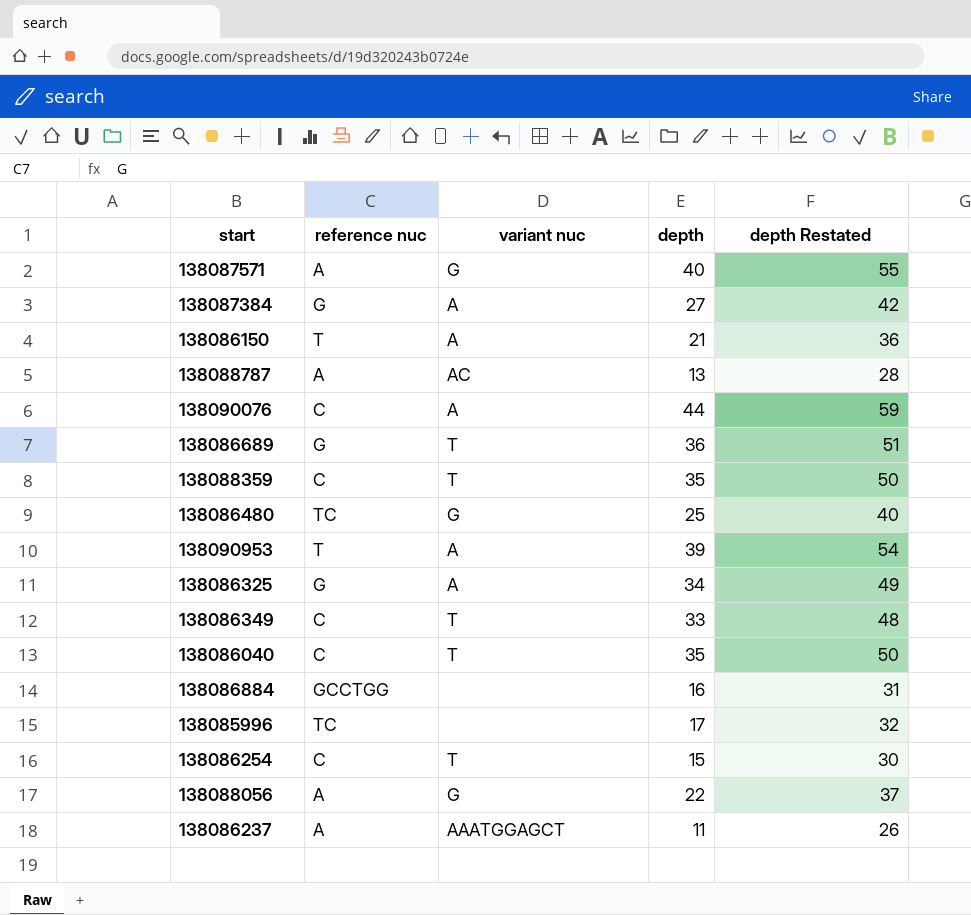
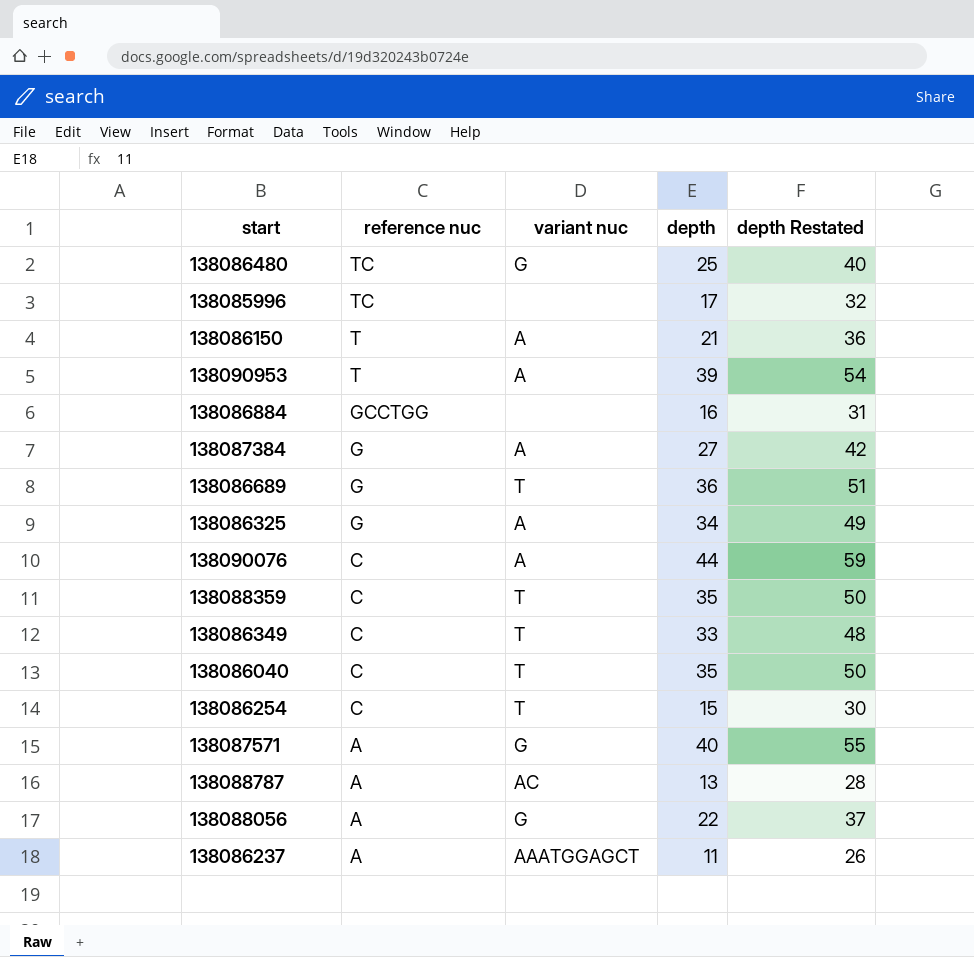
row order: none -> reference nuc descending

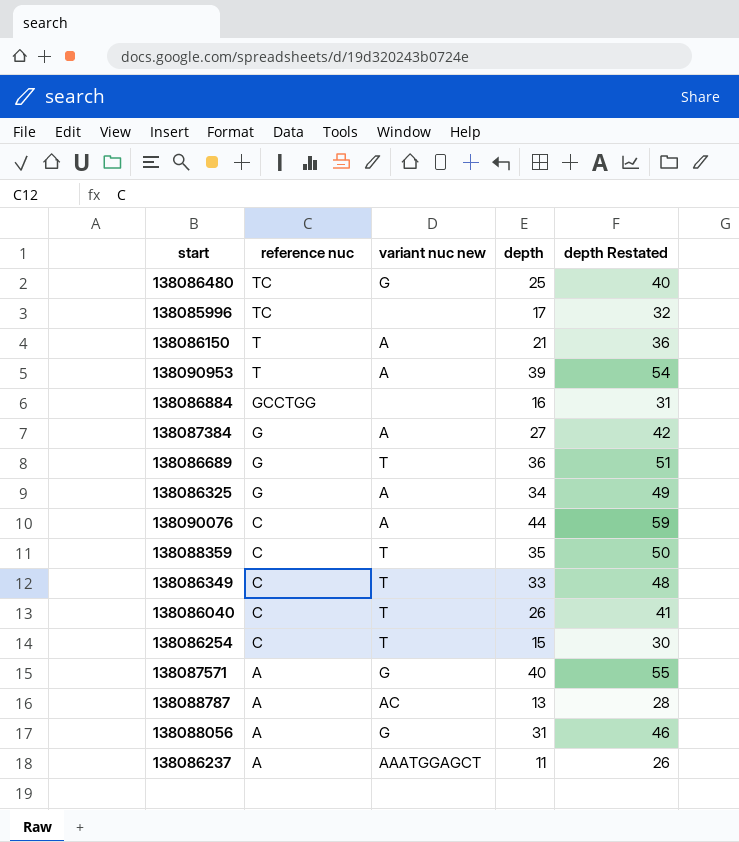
column name: variant nuc -> variant nuc new
138086040 | depth: 35 -> 26
138086040 | depth Restated: 50 -> 41
138088056 | depth: 22 -> 31
138088056 | depth Restated: 37 -> 46

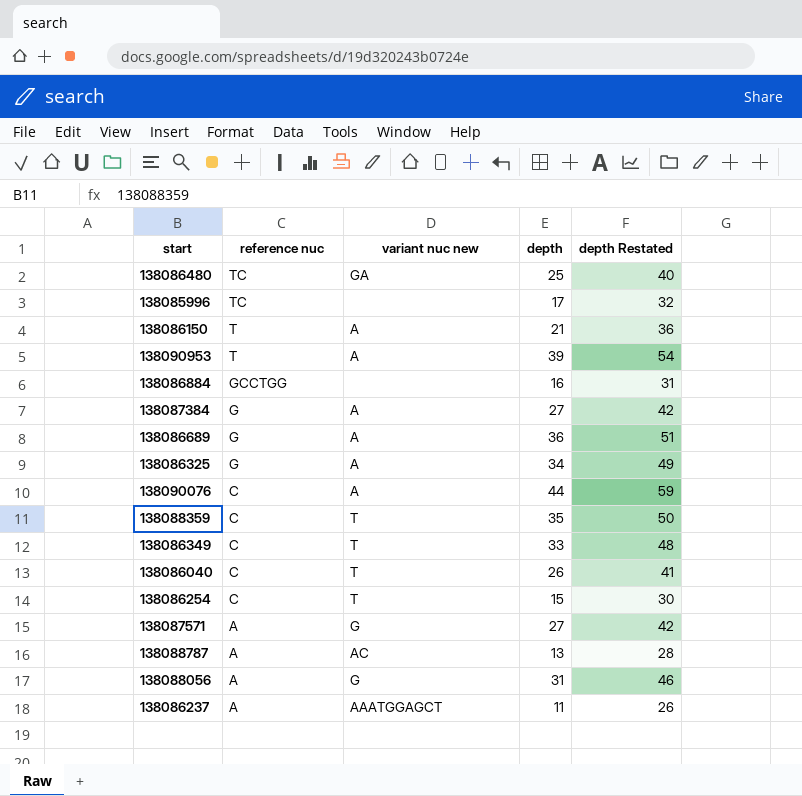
138086480 | variant nuc new: G -> GA
138086689 | variant nuc new: T -> A
138087571 | depth: 40 -> 27
138087571 | depth Restated: 55 -> 42

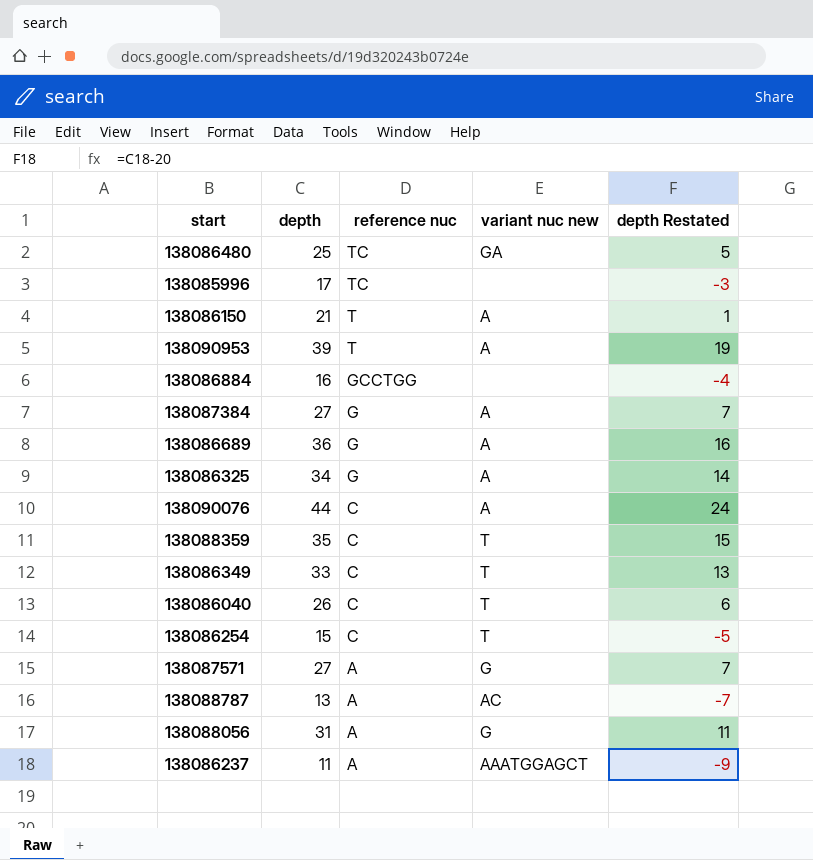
column depth | position: 4 -> 2
column depth Restated | formula: [depth] + 15 -> [depth] - 20

